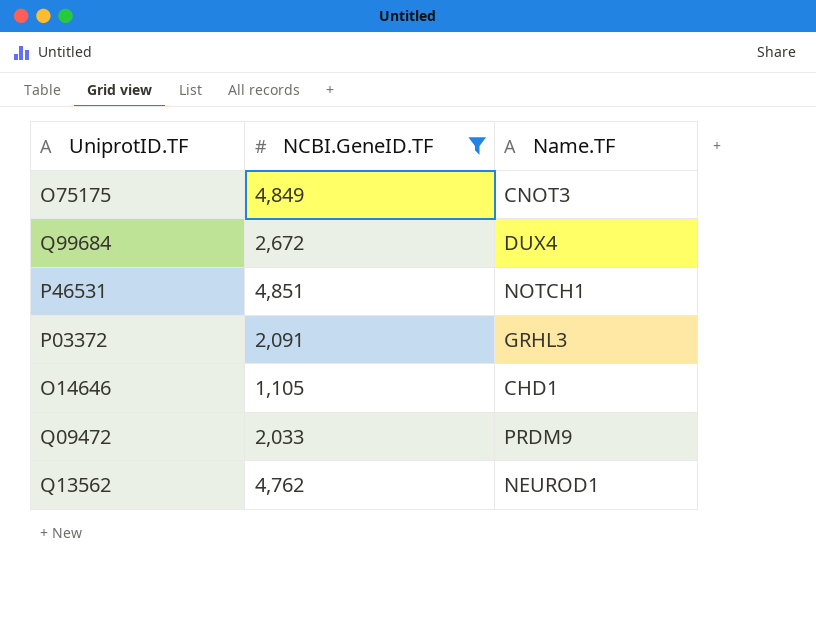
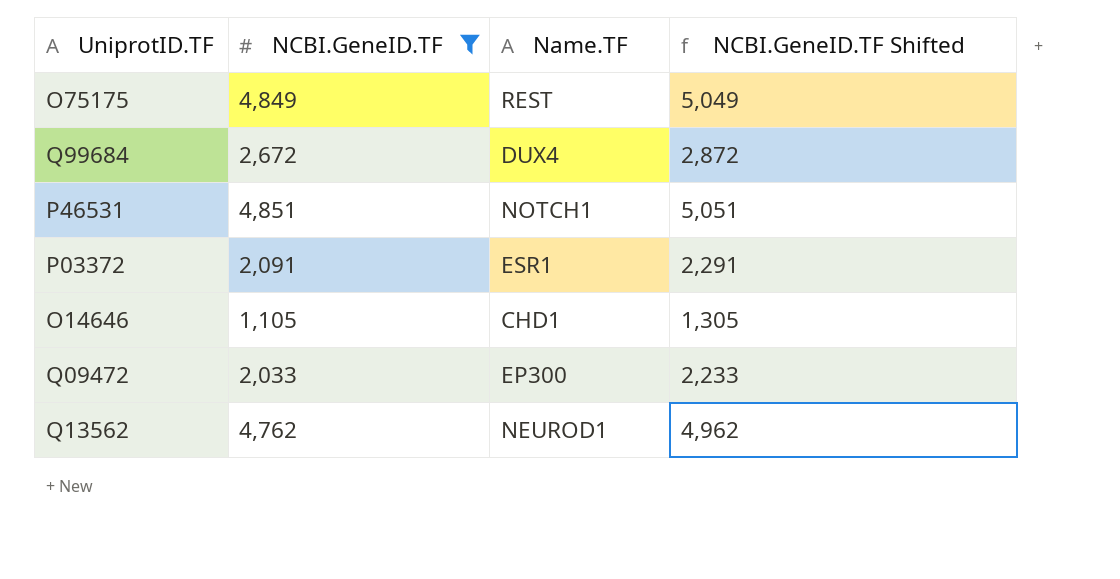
column NCBI.GeneID.TF Shifted | formula: none -> [NCBI.GeneID.TF] + 200
O75175 | Name.TF: CNOT3 -> REST
P03372 | Name.TF: GRHL3 -> ESR1
Q09472 | Name.TF: PRDM9 -> EP300

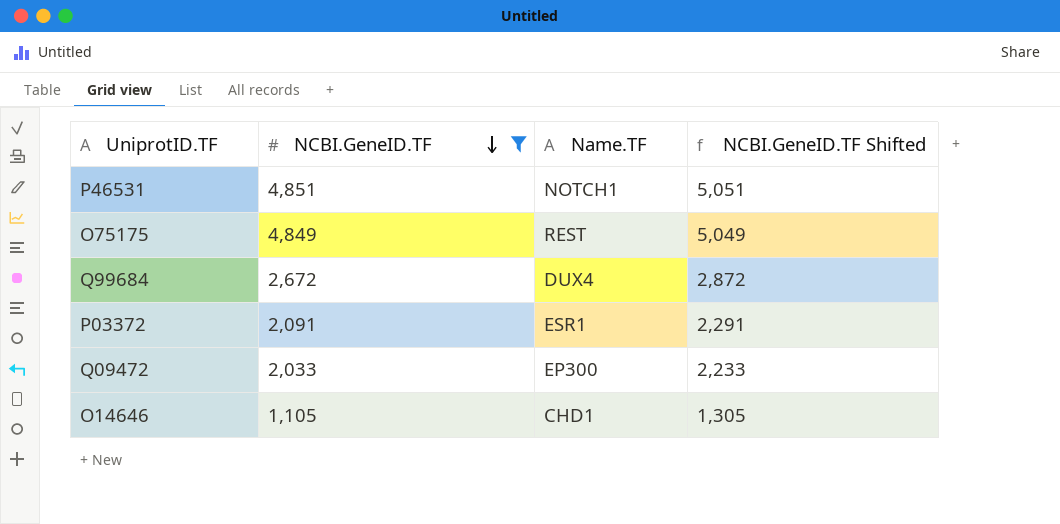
row order: none -> NCBI.GeneID.TF descending
row Q13562: 4,762 | NEUROD1 | 4,962 -> none

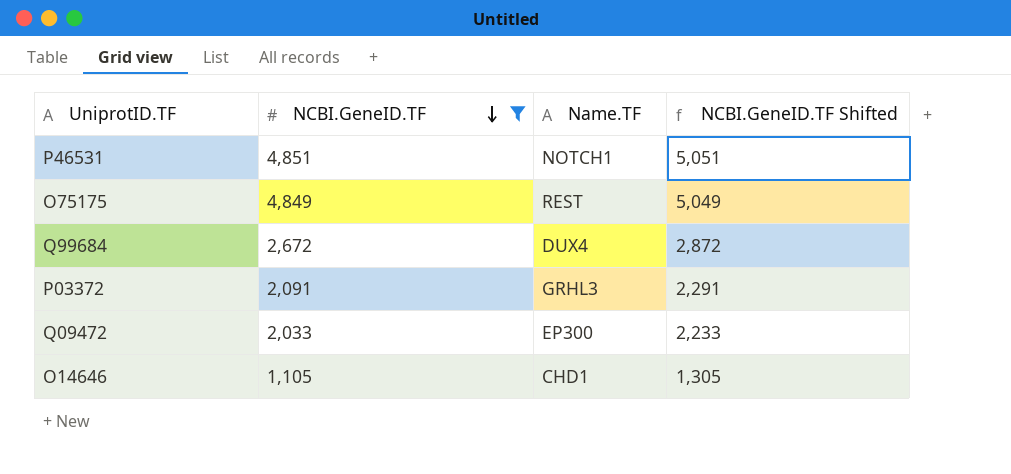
P03372 | Name.TF: ESR1 -> GRHL3

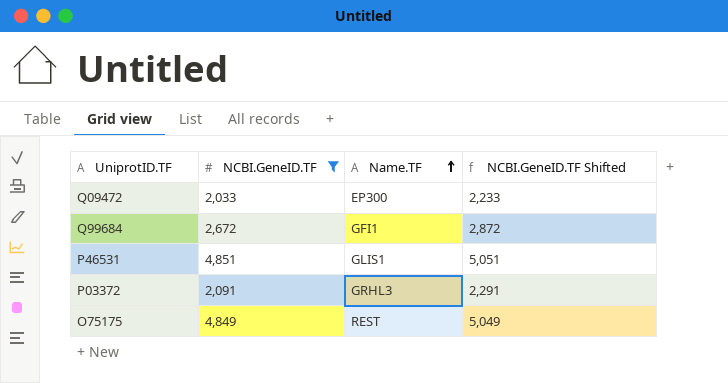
row order: NCBI.GeneID.TF descending -> Name.TF ascending
row O14646: 1,105 | CHD1 | 1,305 -> none
Q99684 | Name.TF: DUX4 -> GFI1
P46531 | Name.TF: NOTCH1 -> GLIS1

